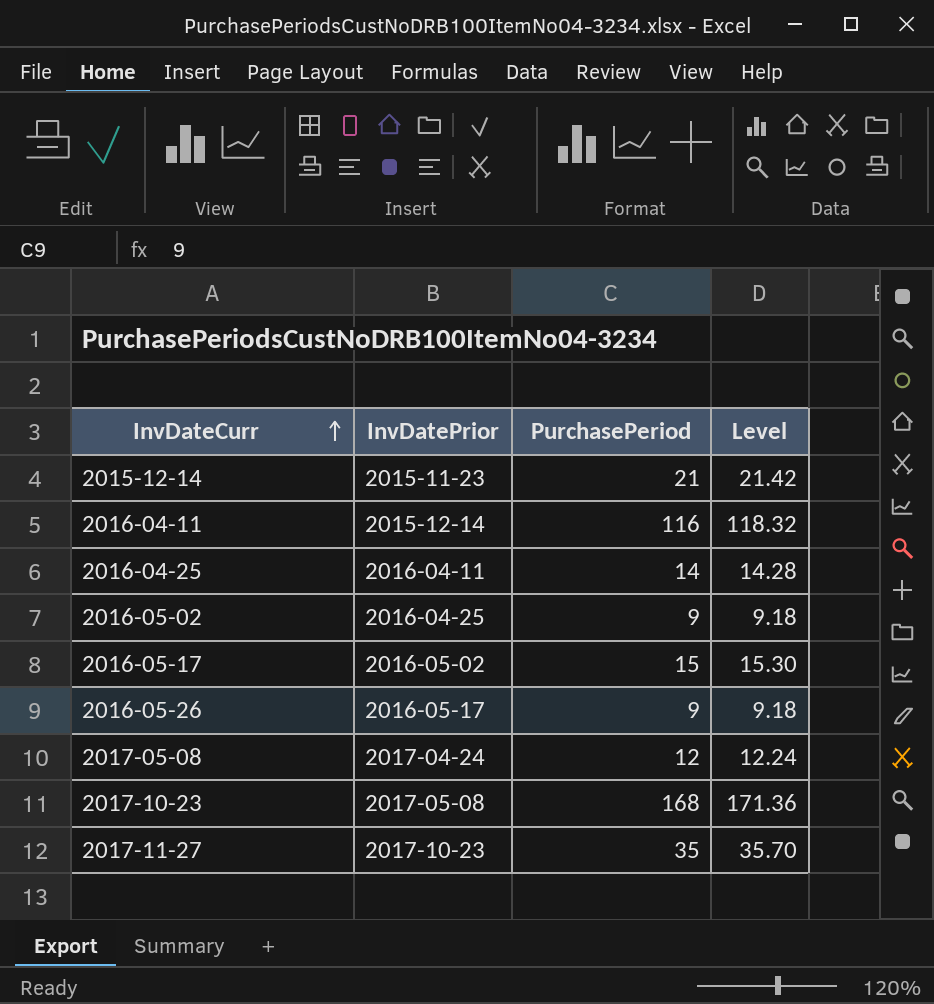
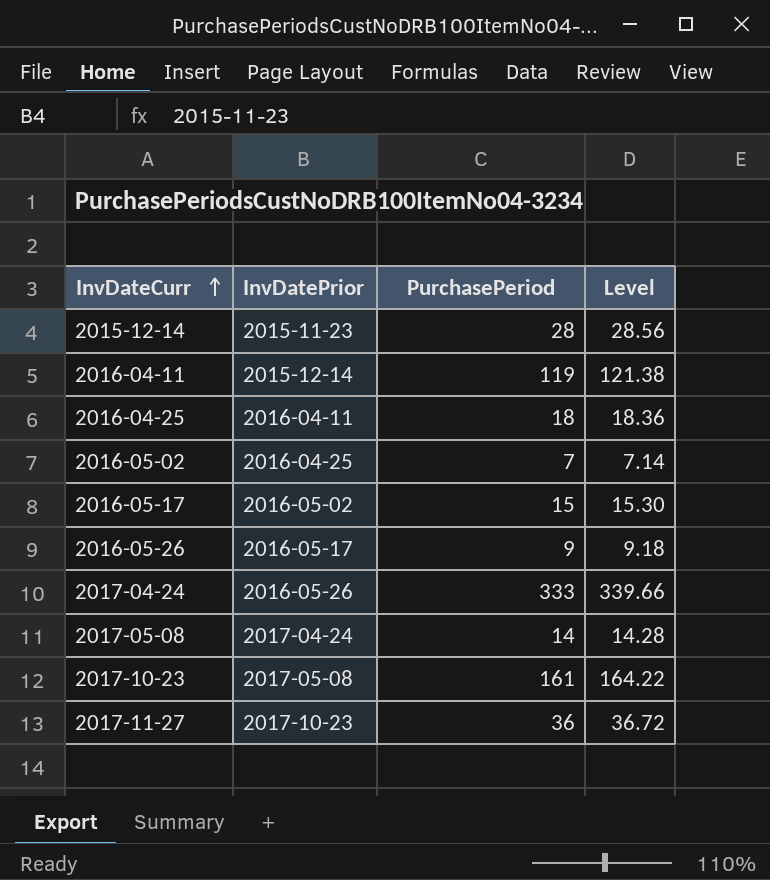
2015-12-14 | PurchasePeriod: 21 -> 28
2015-12-14 | Level: 21.42 -> 28.56
2016-04-11 | PurchasePeriod: 116 -> 119
2016-04-11 | Level: 118.32 -> 121.38
2016-04-25 | PurchasePeriod: 14 -> 18
2016-04-25 | Level: 14.28 -> 18.36
2016-05-02 | PurchasePeriod: 9 -> 7
2016-05-02 | Level: 9.18 -> 7.14
row 2017-04-24: none -> 2016-05-26 | 333 | 339.66
2017-05-08 | PurchasePeriod: 12 -> 14
2017-05-08 | Level: 12.24 -> 14.28
2017-10-23 | PurchasePeriod: 168 -> 161
2017-10-23 | Level: 171.36 -> 164.22
2017-11-27 | PurchasePeriod: 35 -> 36
2017-11-27 | Level: 35.70 -> 36.72

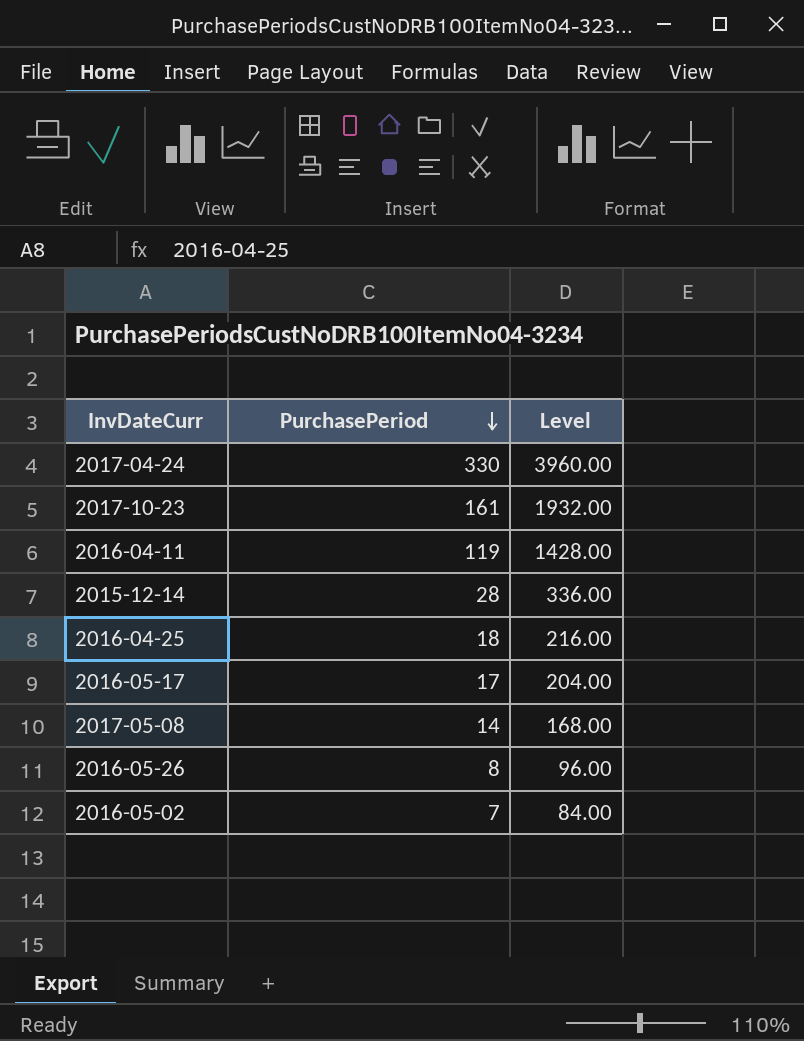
row order: InvDateCurr ascending -> PurchasePeriod descending
column InvDatePrior | position: 2 -> none
column Level | formula: [PurchasePeriod] * 1.02 -> [PurchasePeriod] * 12
row 2017-11-27: 2017-10-23 | 36 | 36.72 -> none
2017-04-24 | PurchasePeriod: 333 -> 330
2016-05-17 | PurchasePeriod: 15 -> 17
2016-05-26 | PurchasePeriod: 9 -> 8

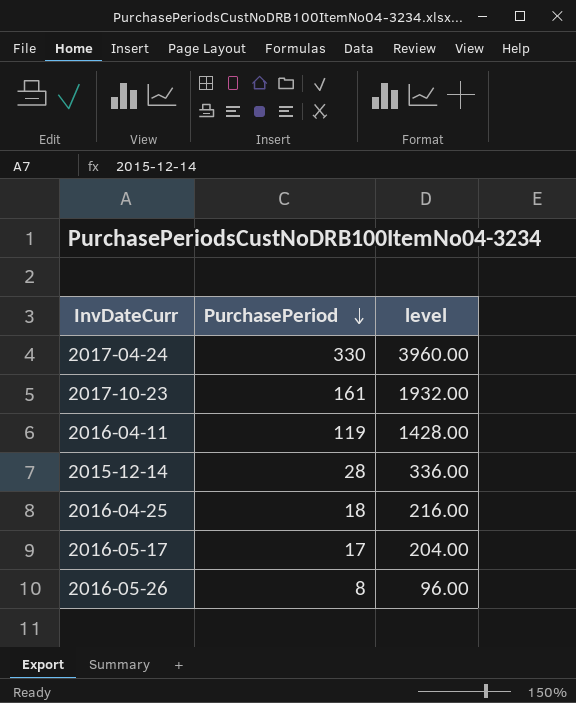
column name: Level -> level
row 2017-05-08: 14 | 168.00 -> none
row 2016-05-02: 7 | 84.00 -> none

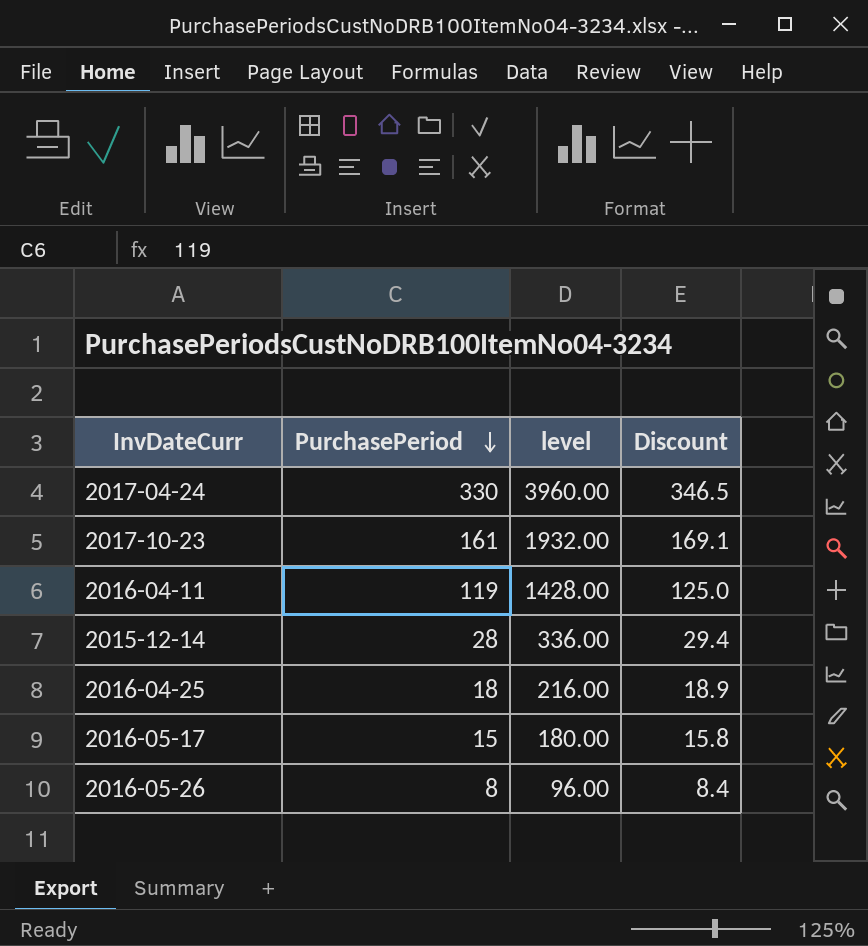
column Discount | formula: none -> [PurchasePeriod] * 1.05
2016-05-17 | PurchasePeriod: 17 -> 15
2016-05-17 | level: 204.00 -> 180.00

